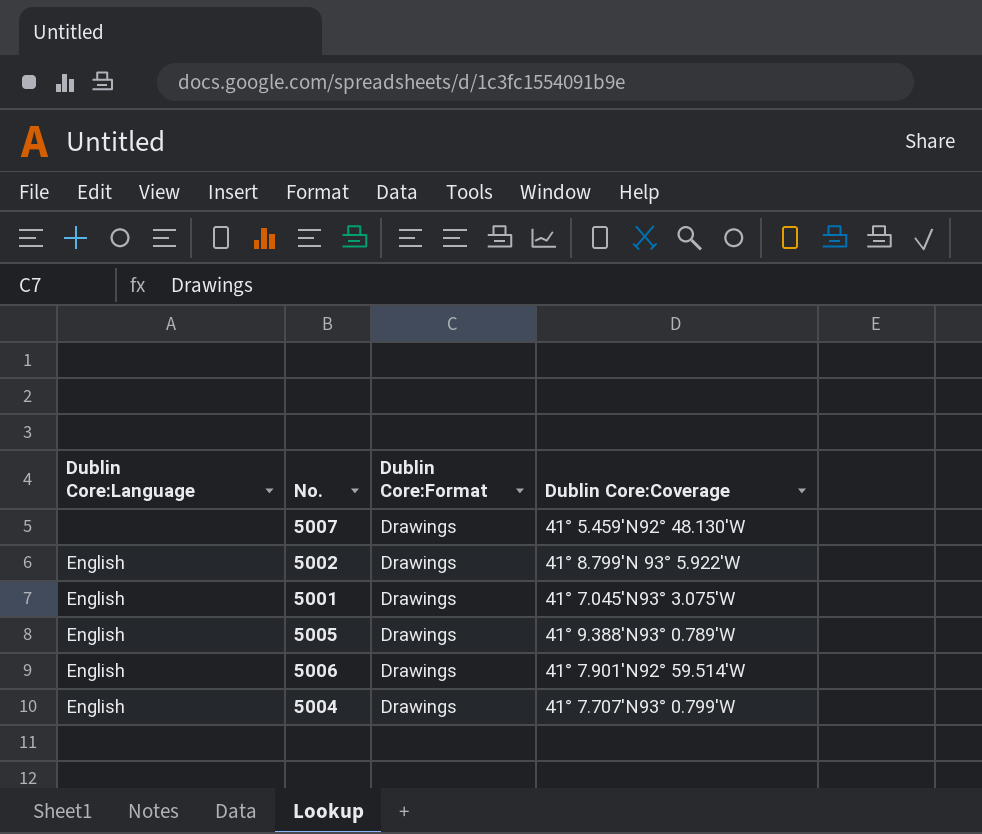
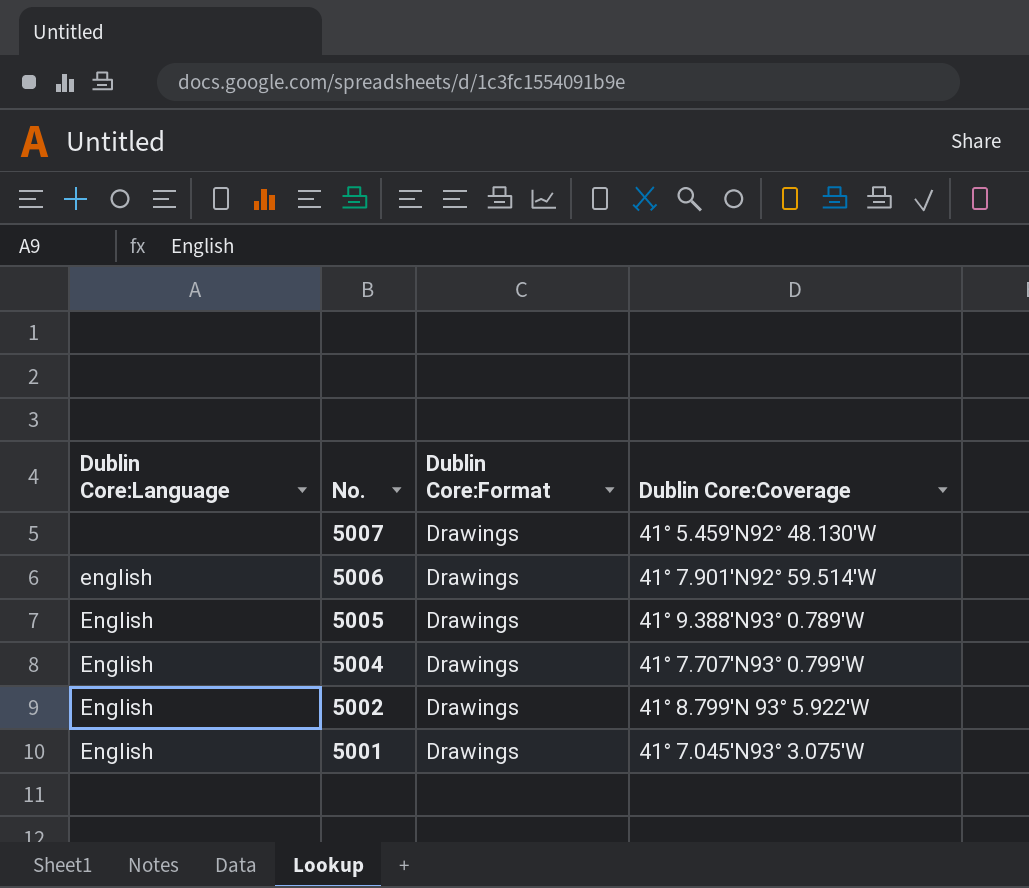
row order: none -> No. descending
5006 | Dublin Core:Language: English -> english

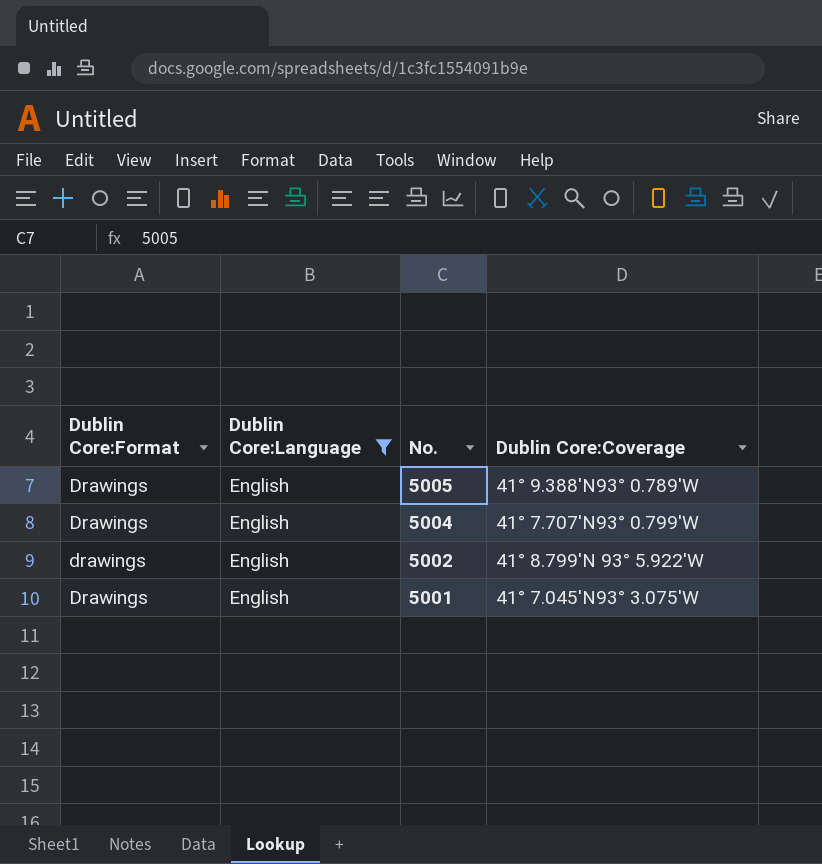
filter: none -> Dublin Core:Language = English
column Dublin Core:Format | position: 3 -> 1
5002 | Dublin Core:Format: Drawings -> drawings

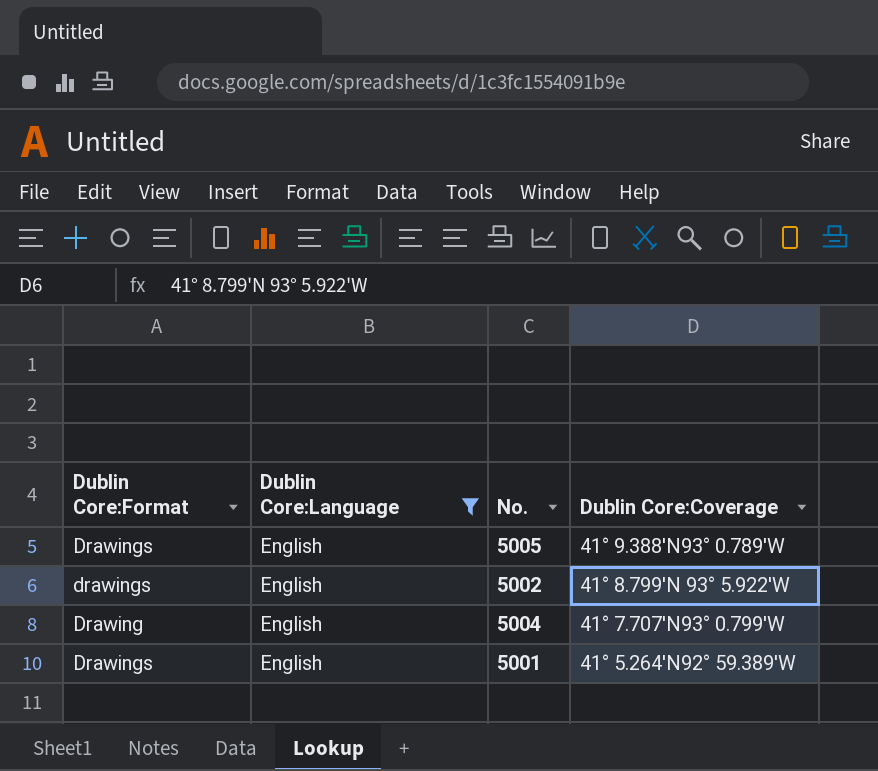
row order: No. descending -> Dublin Core:Coverage descending
5004 | Dublin Core:Format: Drawings -> Drawing
5001 | Dublin Core:Coverage: 41° 7.045'N93° 3.075'W -> 41° 5.264'N92° 59.389'W

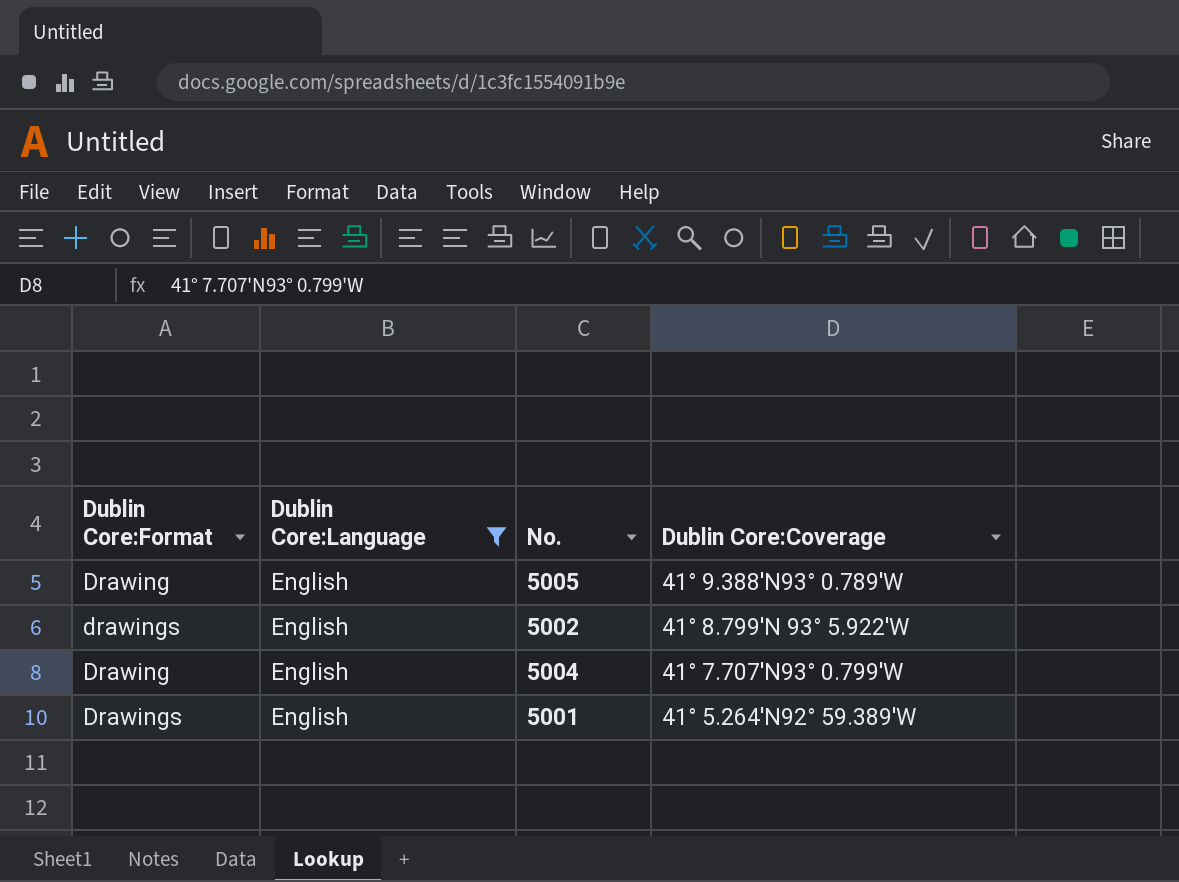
5005 | Dublin Core:Format: Drawings -> Drawing

